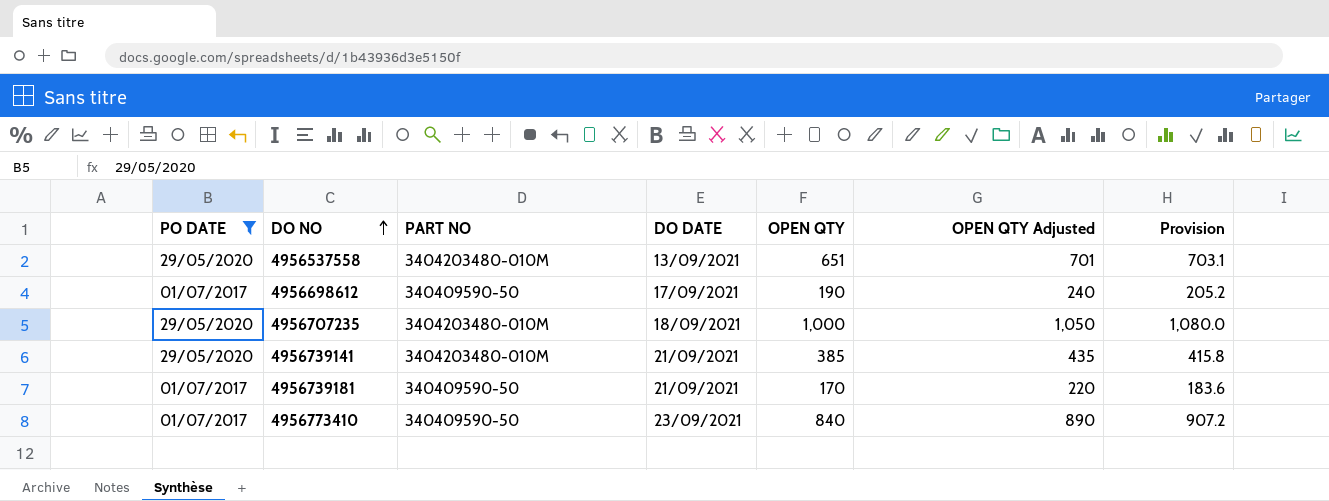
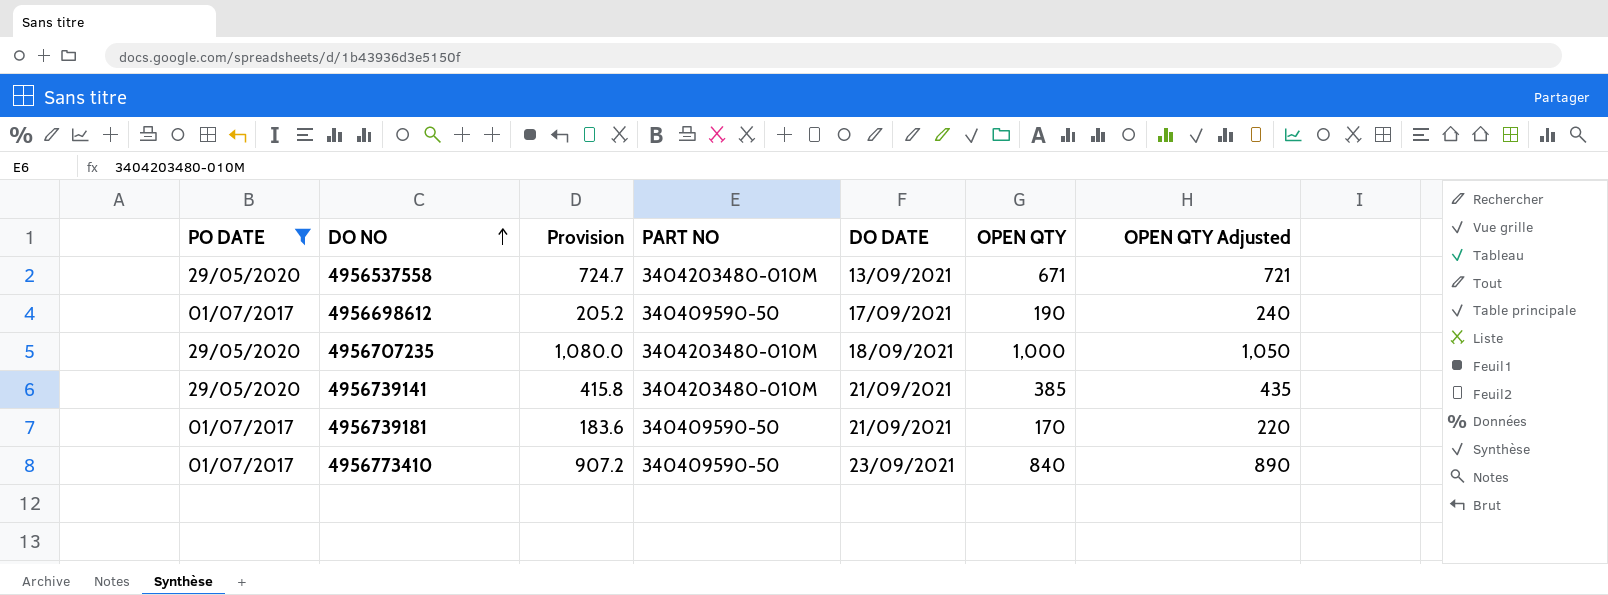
column Provision | position: 7 -> 3
4956537558 | Provision: 703.1 -> 724.7
4956537558 | OPEN QTY: 651 -> 671
4956537558 | OPEN QTY Adjusted: 701 -> 721

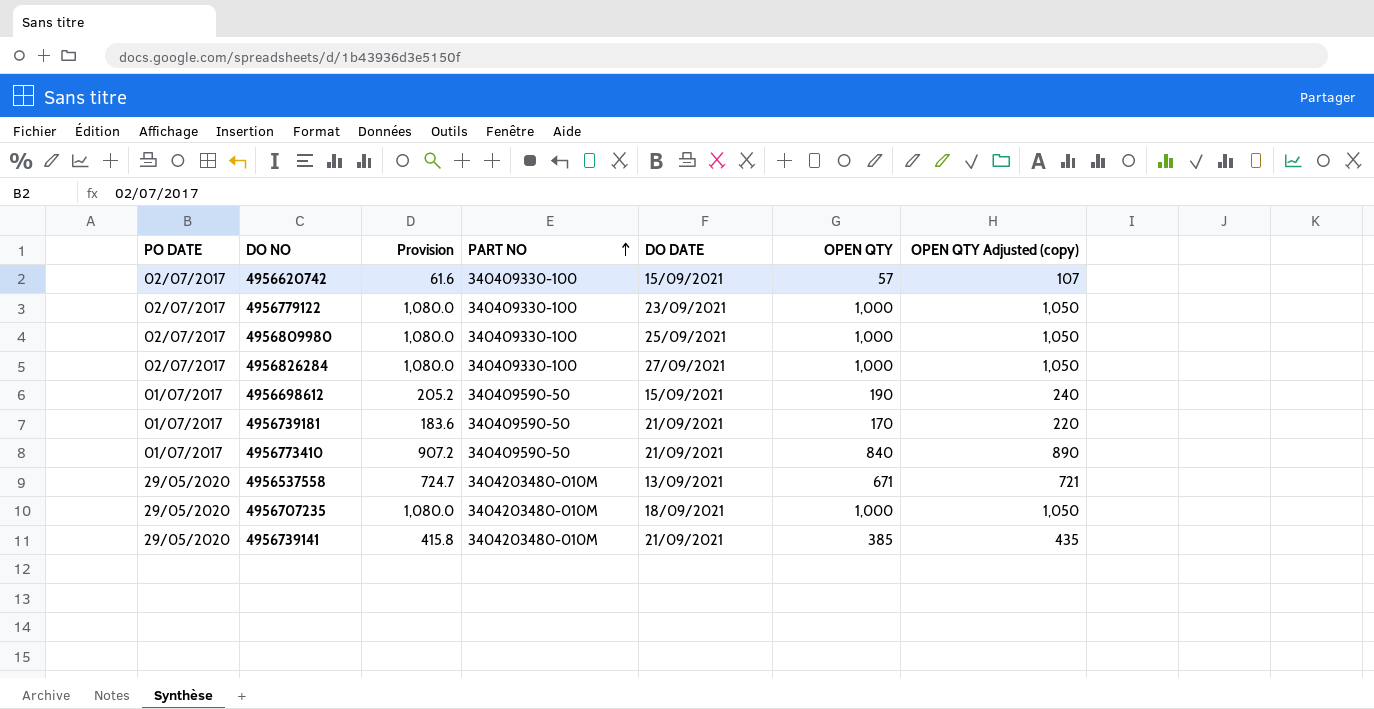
filter: PO DATE != 02/07/2017 -> none
row order: DO NO ascending -> PART NO ascending
column name: OPEN QTY Adjusted -> OPEN QTY Adjusted (copy)
4956698612 | DO DATE: 17/09/2021 -> 15/09/2021
4956773410 | DO DATE: 23/09/2021 -> 21/09/2021

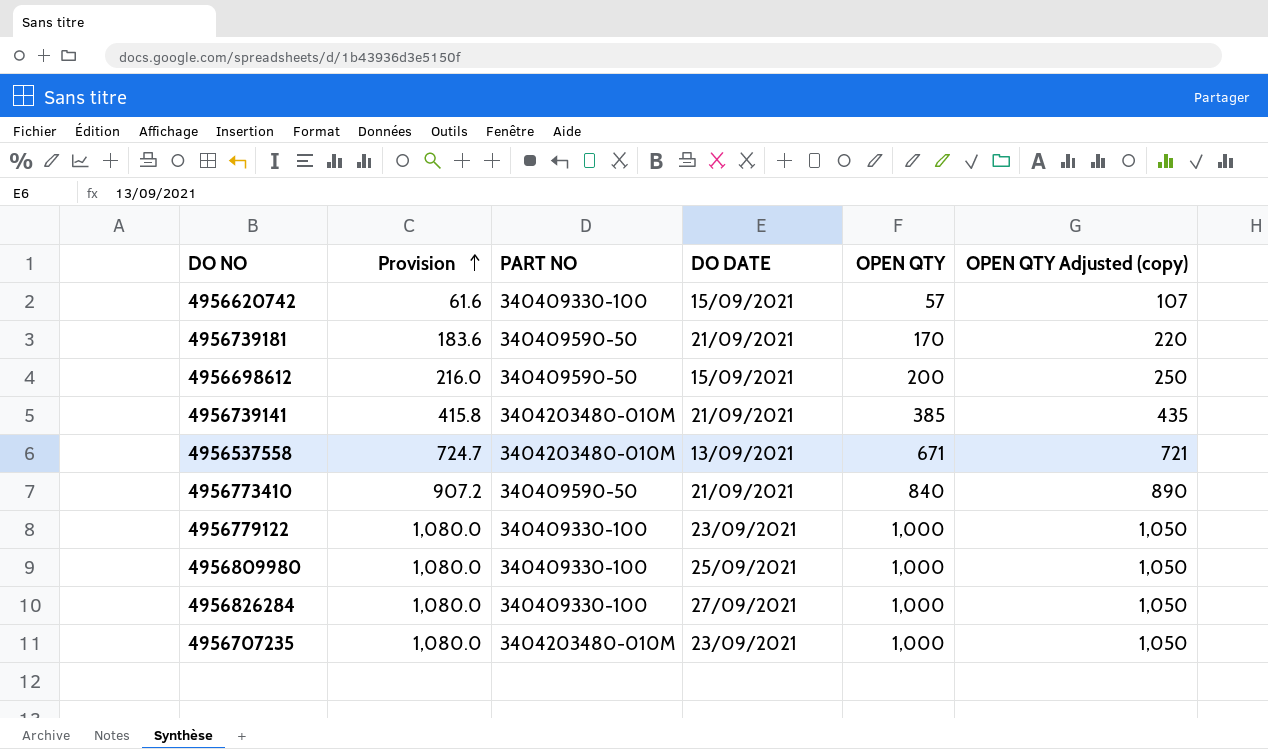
row order: PART NO ascending -> Provision ascending
column PO DATE | position: 1 -> none
4956698612 | Provision: 205.2 -> 216.0
4956698612 | OPEN QTY: 190 -> 200
4956698612 | OPEN QTY Adjusted (copy): 240 -> 250
4956707235 | DO DATE: 18/09/2021 -> 23/09/2021

